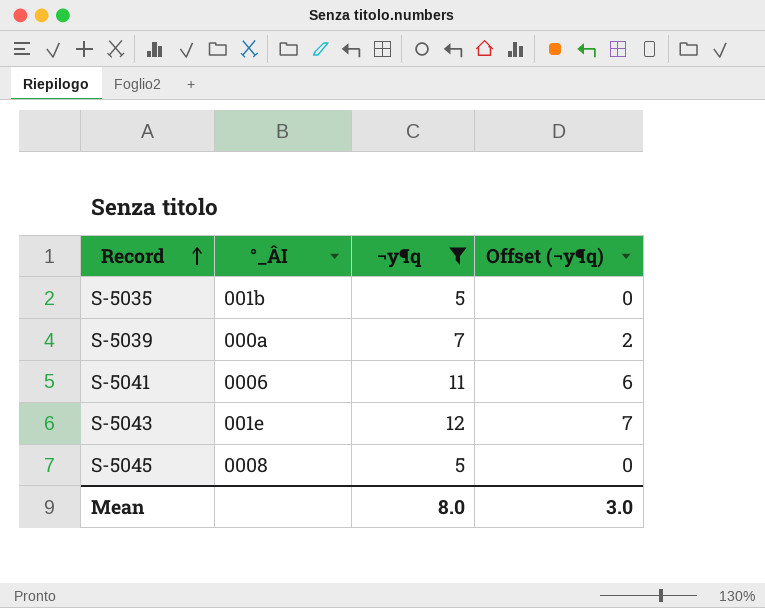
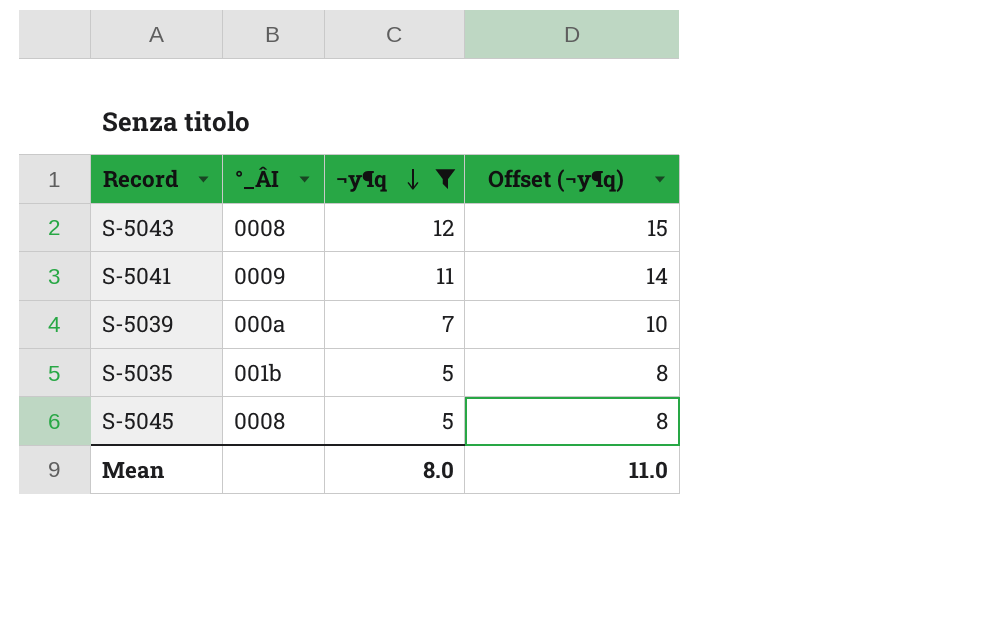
row order: Record ascending -> ¬y¶q descending
column Offset (¬y¶q) | formula: [¬y¶q] - 5 -> [¬y¶q] + 3
S-5043 | °_ÂI: 001e -> 0008
S-5041 | °_ÂI: 0006 -> 0009
Mean | Offset (¬y¶q): 3.0 -> 11.0

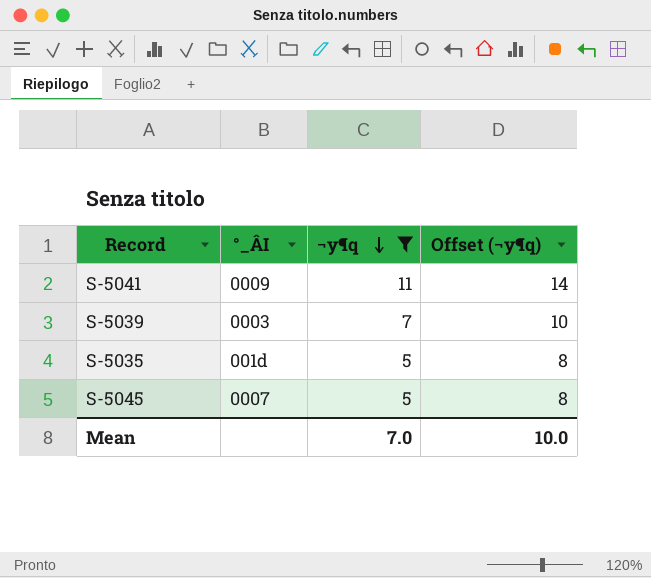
row S-5043: 0008 | 12 | 15 -> none
S-5039 | °_ÂI: 000a -> 0003
S-5035 | °_ÂI: 001b -> 001d
S-5045 | °_ÂI: 0008 -> 0007
Mean | ¬y¶q: 8.0 -> 7.0
Mean | Offset (¬y¶q): 11.0 -> 10.0

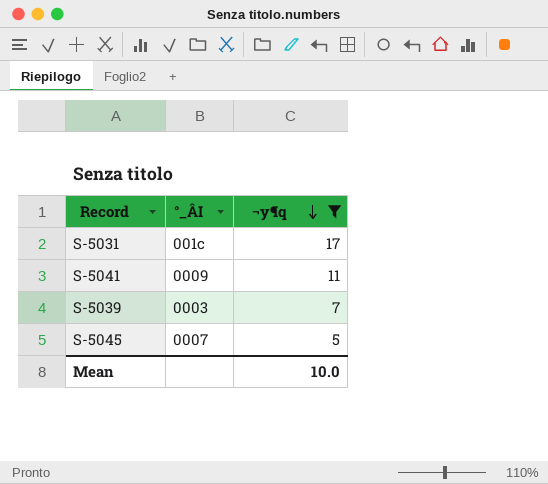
column Offset (¬y¶q) | formula: [¬y¶q] + 3 -> none
row S-5035: 001d | 5 | 8 -> none
row S-5031: none -> 001c | 17
Mean | ¬y¶q: 7.0 -> 10.0

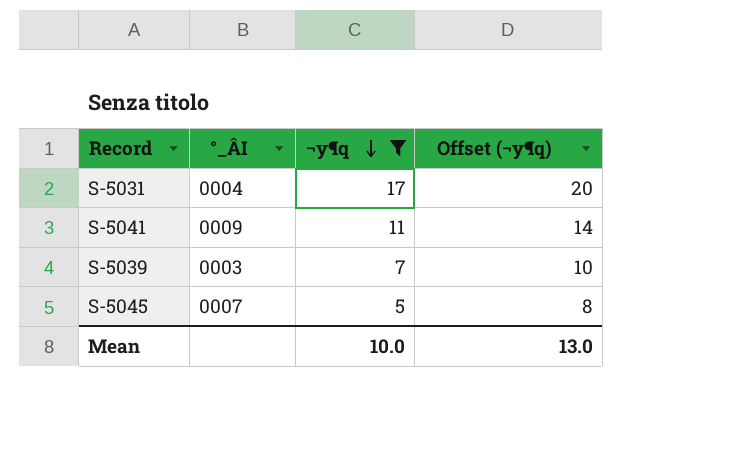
column Offset (¬y¶q) | formula: none -> [¬y¶q] + 3
S-5031 | °_ÂI: 001c -> 0004

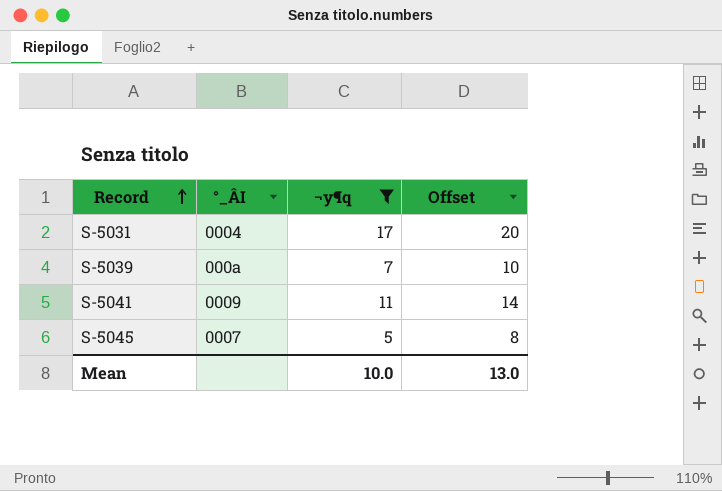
row order: ¬y¶q descending -> Record ascending
column name: Offset (¬y¶q) -> Offset
S-5039 | °_ÂI: 0003 -> 000a

